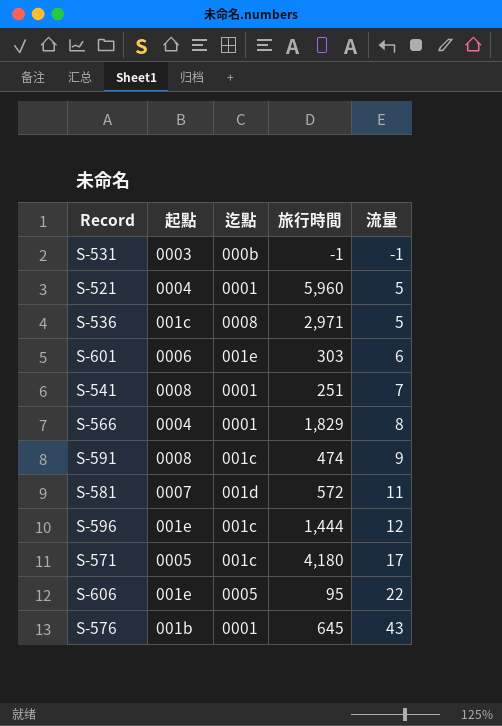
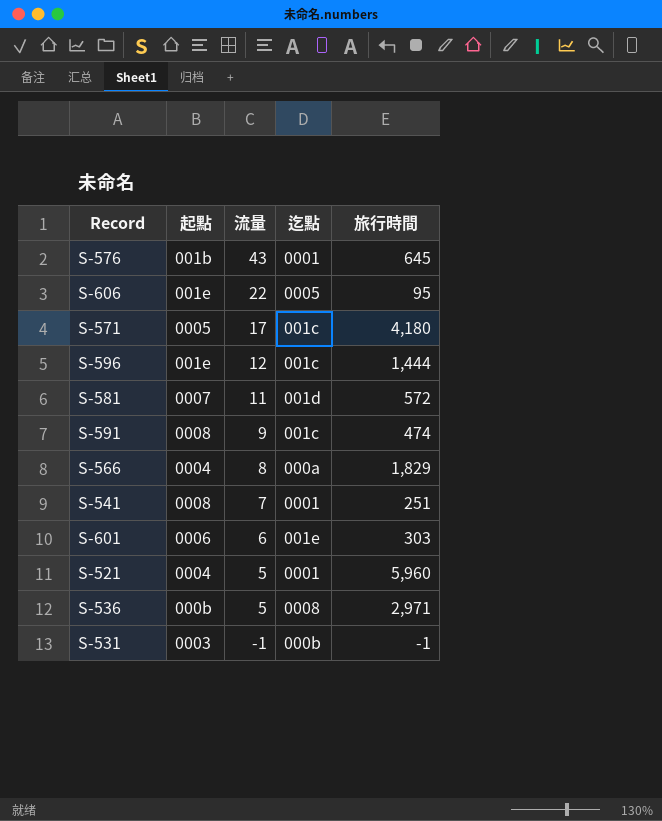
row order: 流量 ascending -> 流量 descending
column 流量 | position: 5 -> 3
S-566 | 迄點: 0001 -> 000a
S-536 | 起點: 001c -> 000b

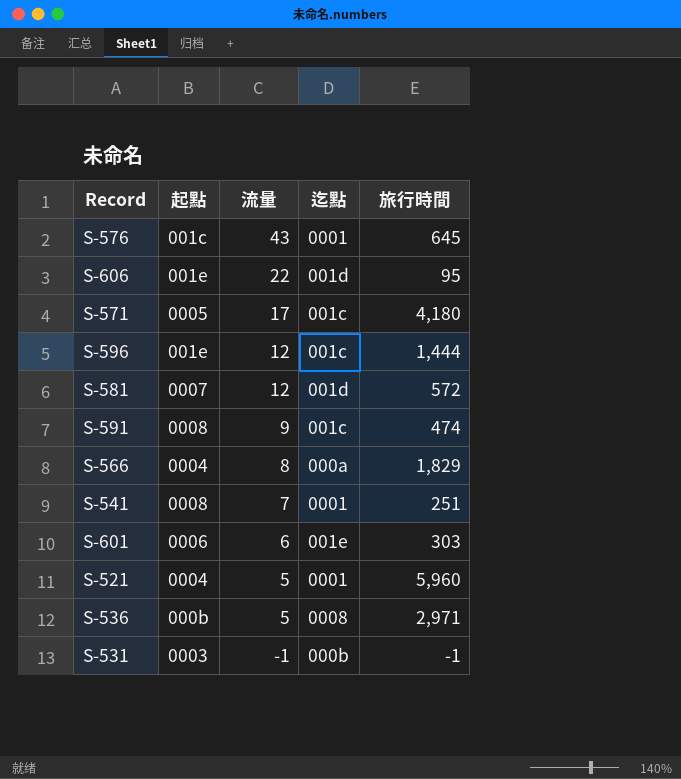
S-576 | 起點: 001b -> 001c
S-606 | 迄點: 0005 -> 001d
S-581 | 流量: 11 -> 12

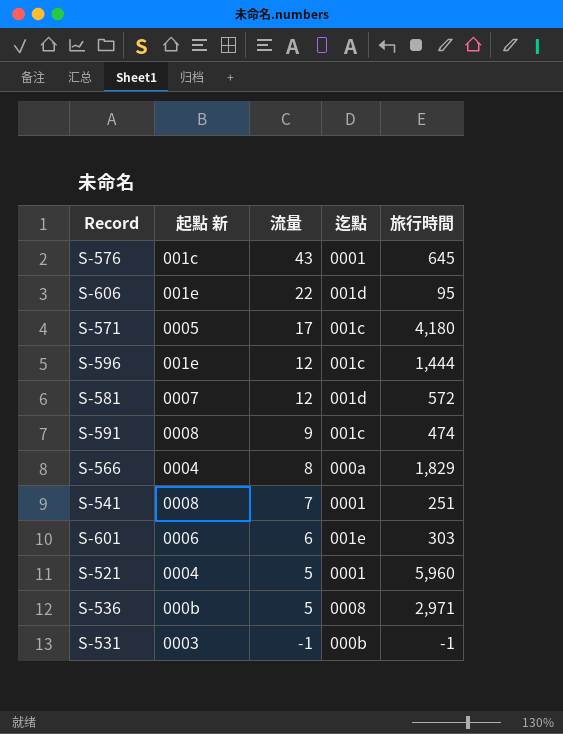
column name: 起點 -> 起點 新

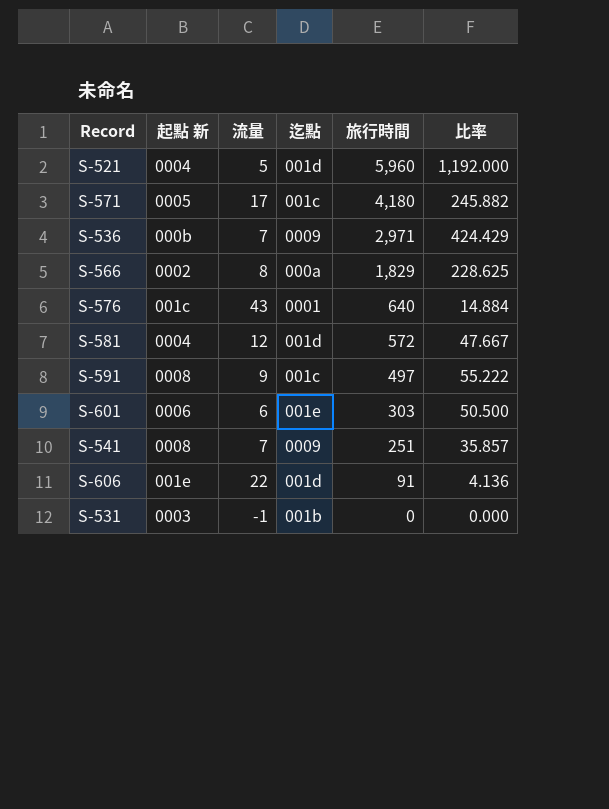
row order: 流量 descending -> 旅行時間 descending
column 比率 | formula: none -> [旅行時間] / [流量]
row S-596: 001e | 12 | 001c | 1,444 -> none
S-521 | 迄點: 0001 -> 001d
S-536 | 流量: 5 -> 7
S-536 | 迄點: 0008 -> 0009
S-566 | 起點 新: 0004 -> 0002
S-576 | 旅行時間: 645 -> 640
S-581 | 起點 新: 0007 -> 0004
S-591 | 旅行時間: 474 -> 497
S-541 | 迄點: 0001 -> 0009
S-606 | 旅行時間: 95 -> 91
S-531 | 迄點: 000b -> 001b
S-531 | 旅行時間: -1 -> 0

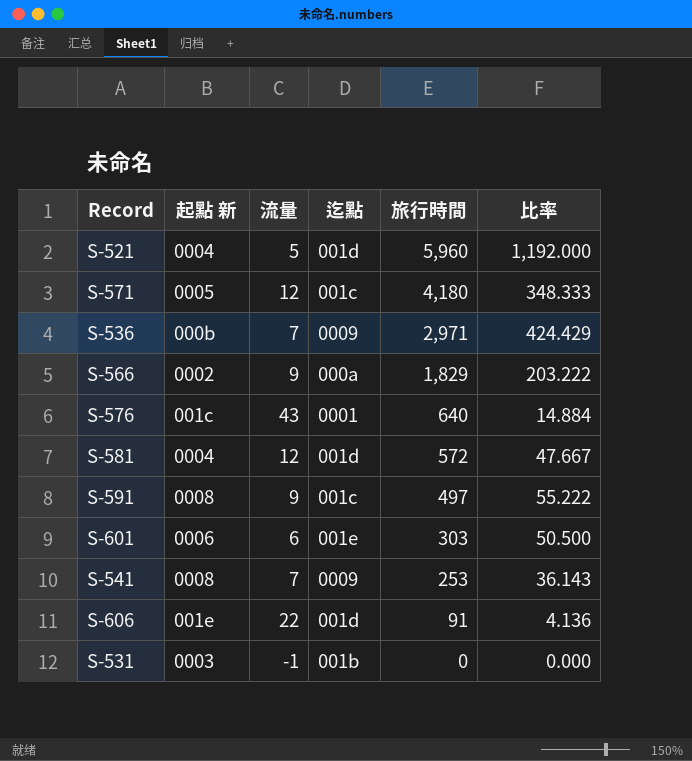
S-571 | 流量: 17 -> 12
S-571 | 比率: 245.882 -> 348.333
S-566 | 流量: 8 -> 9
S-566 | 比率: 228.625 -> 203.222
S-541 | 旅行時間: 251 -> 253
S-541 | 比率: 35.857 -> 36.143

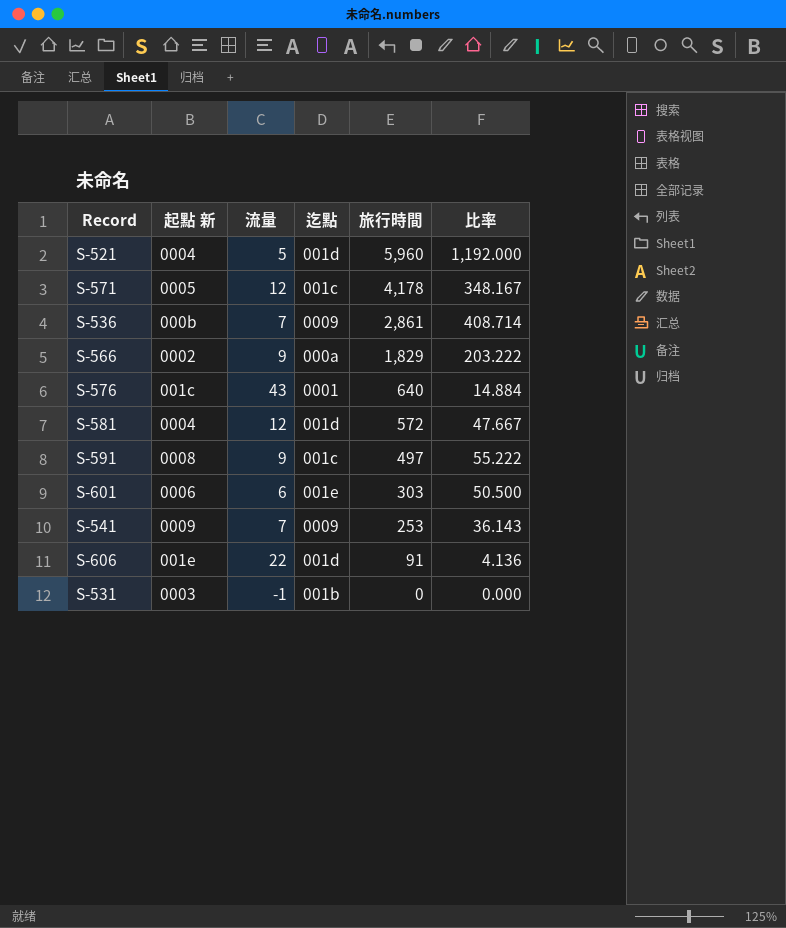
S-571 | 旅行時間: 4,180 -> 4,178
S-571 | 比率: 348.333 -> 348.167
S-536 | 旅行時間: 2,971 -> 2,861
S-536 | 比率: 424.429 -> 408.714
S-541 | 起點 新: 0008 -> 0009

